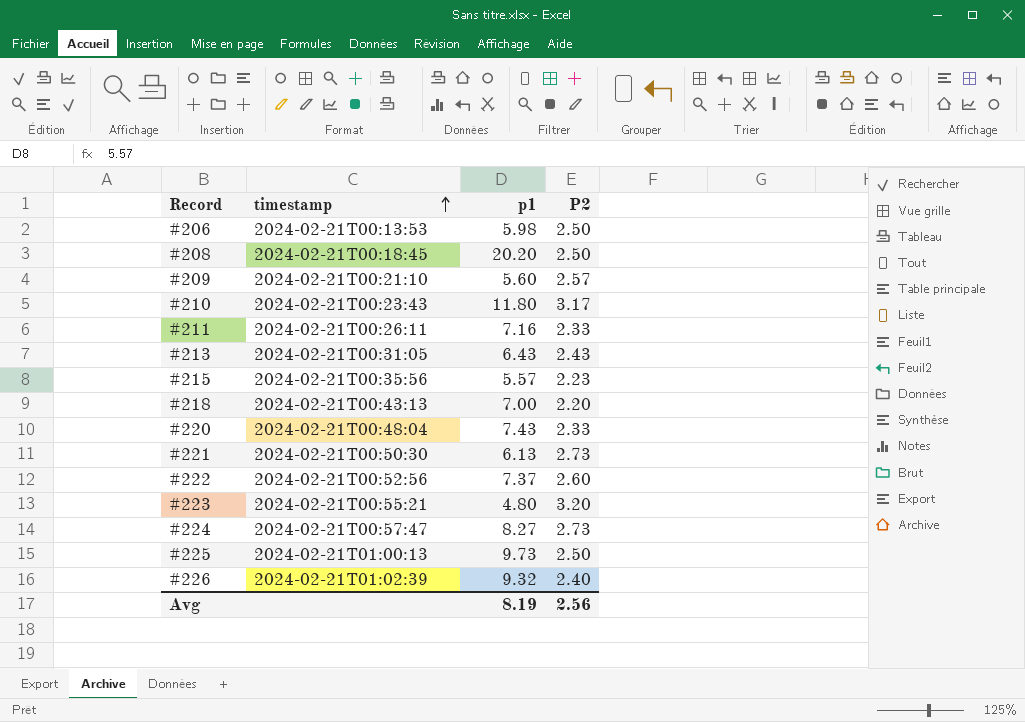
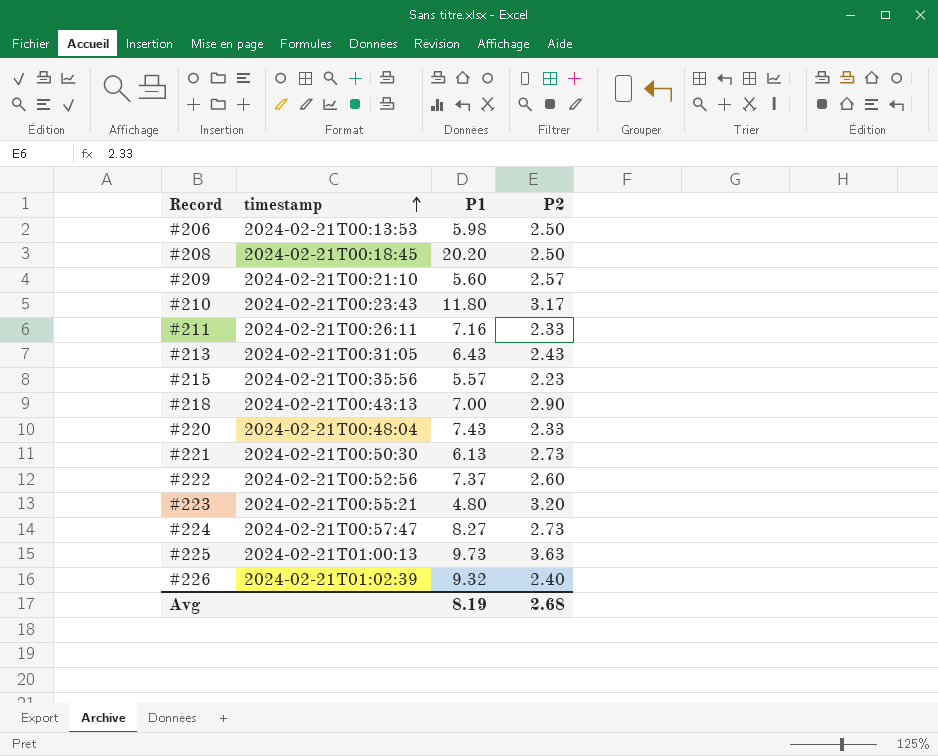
column name: p1 -> P1
#218 | P2: 2.20 -> 2.90
#225 | P2: 2.50 -> 3.63
Avg | P2: 2.56 -> 2.68

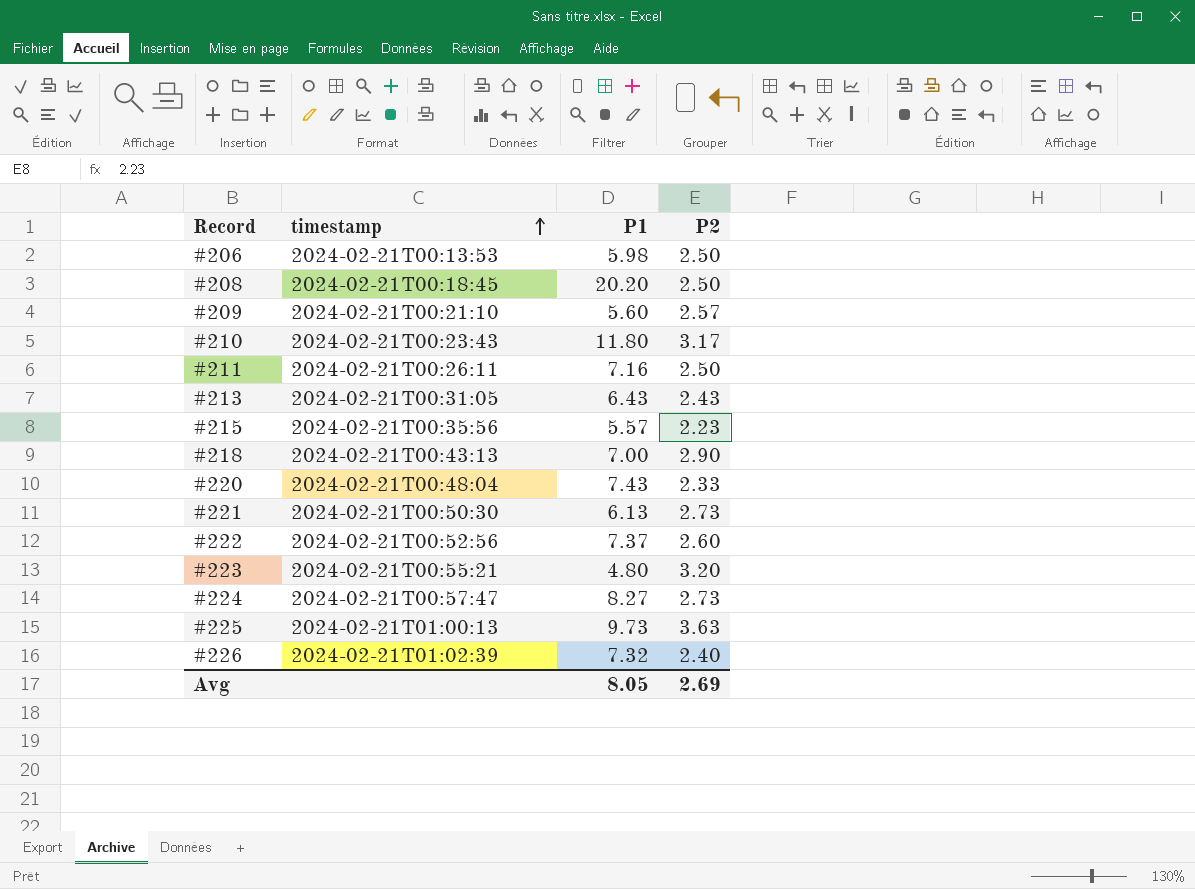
#211 | P2: 2.33 -> 2.50
#226 | P1: 9.32 -> 7.32
Avg | P1: 8.19 -> 8.05
Avg | P2: 2.68 -> 2.69

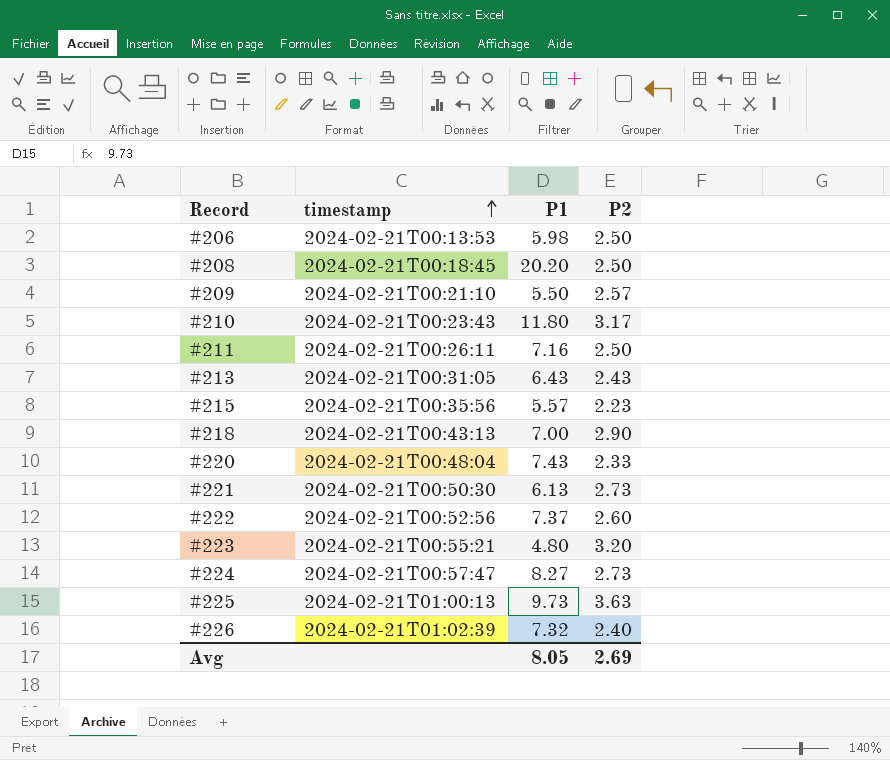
#209 | P1: 5.60 -> 5.50

